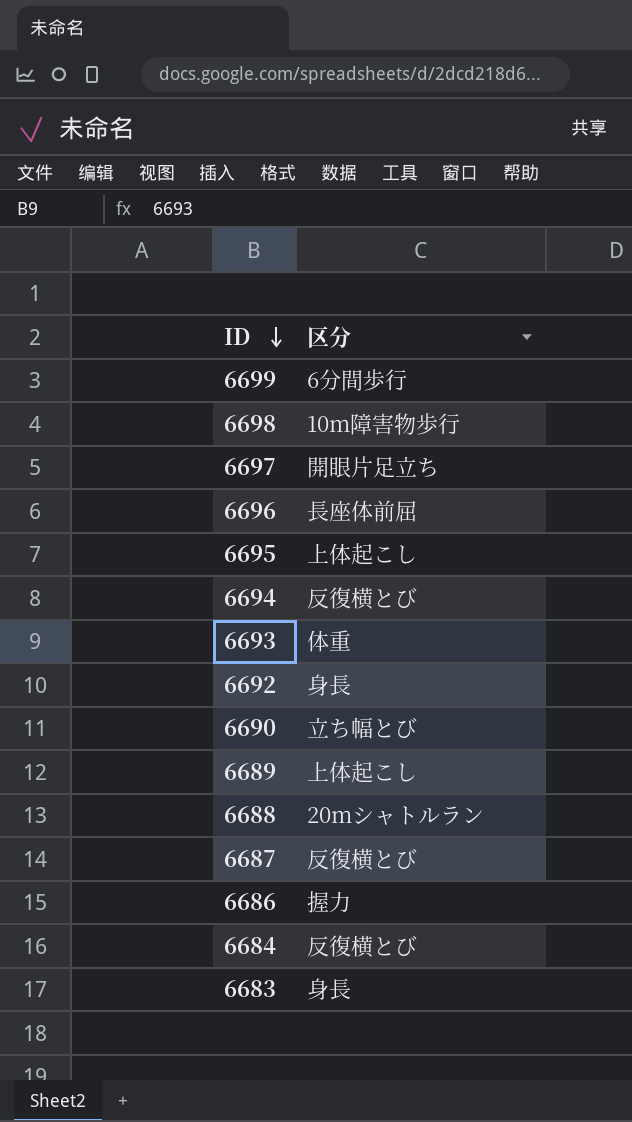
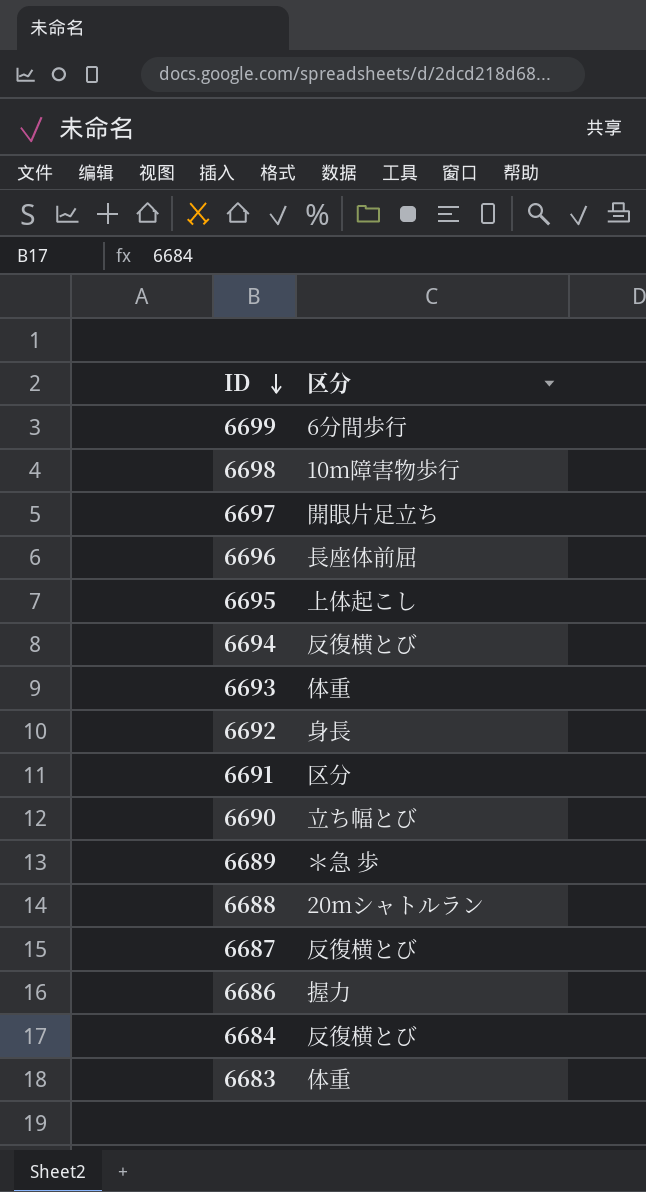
row 6691: none -> 区分
6689 | 区分: 上体起こし -> ＊急 歩
6683 | 区分: 身長 -> 体重

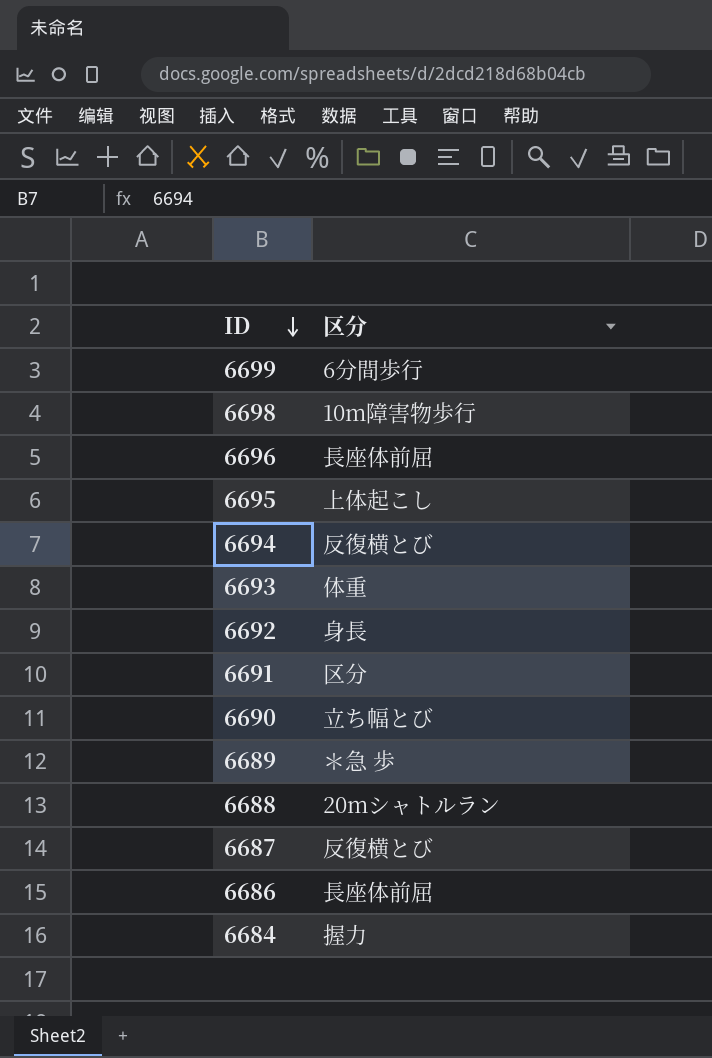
row 6697: 開眼片足立ち -> none
row 6683: 体重 -> none
6686 | 区分: 握力 -> 長座体前屈
6684 | 区分: 反復横とび -> 握力

